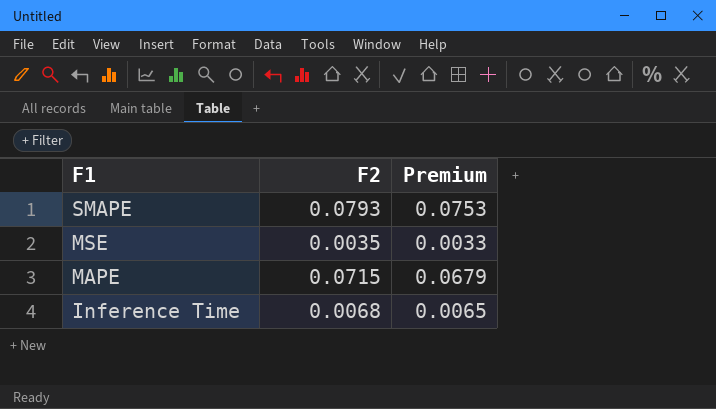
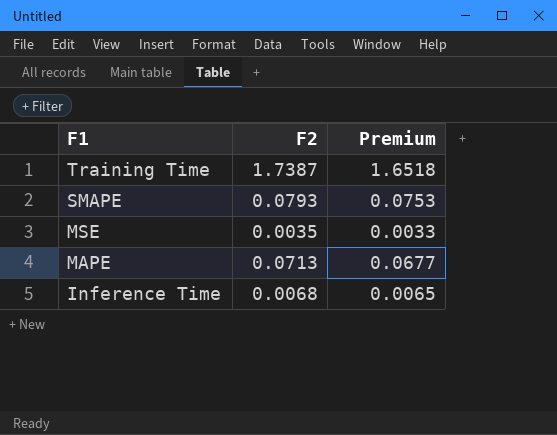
row Training Time: none -> 1.7387 | 1.6518
MAPE | F2: 0.0715 -> 0.0713
MAPE | Premium: 0.0679 -> 0.0677

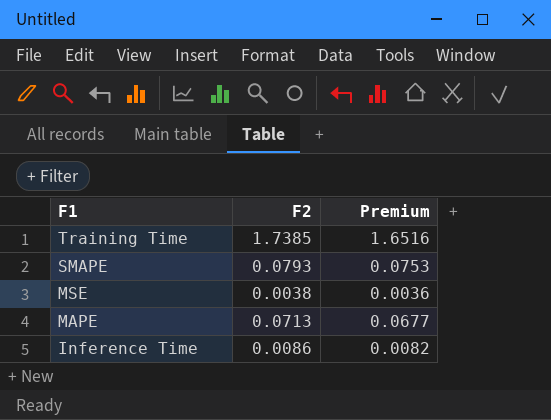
Training Time | F2: 1.7387 -> 1.7385
Training Time | Premium: 1.6518 -> 1.6516
MSE | F2: 0.0035 -> 0.0038
MSE | Premium: 0.0033 -> 0.0036
Inference Time | F2: 0.0068 -> 0.0086
Inference Time | Premium: 0.0065 -> 0.0082

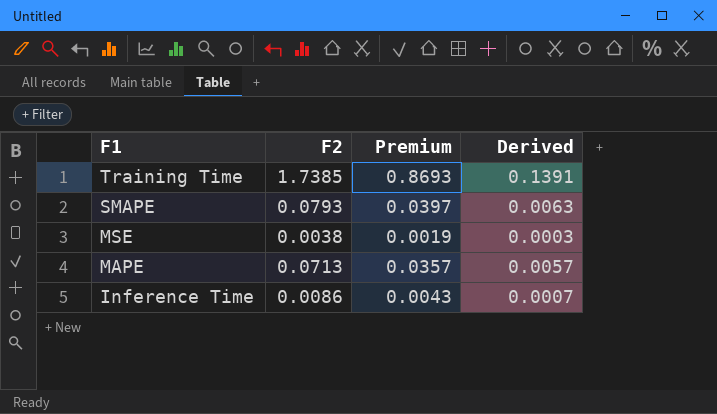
column Premium | formula: [F2] * 0.95 -> [F2] * 0.5
column Derived | formula: none -> [F2] * 0.08

